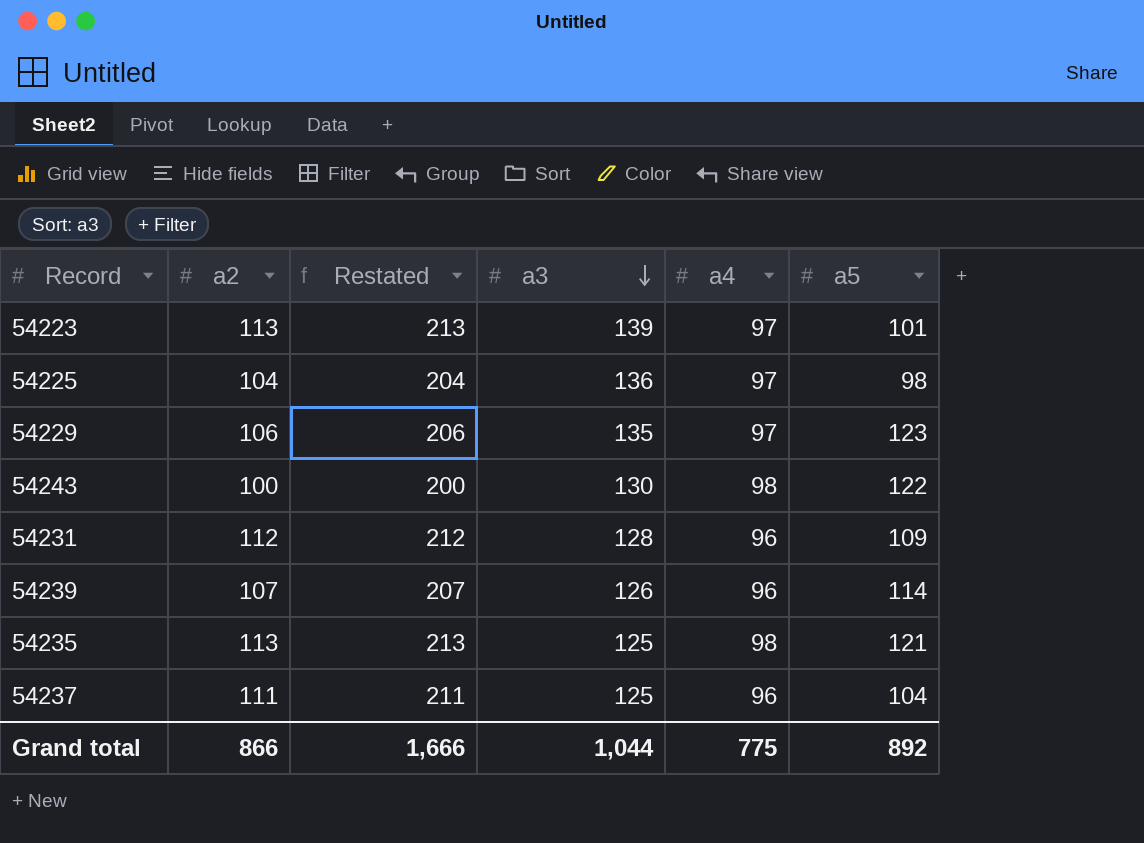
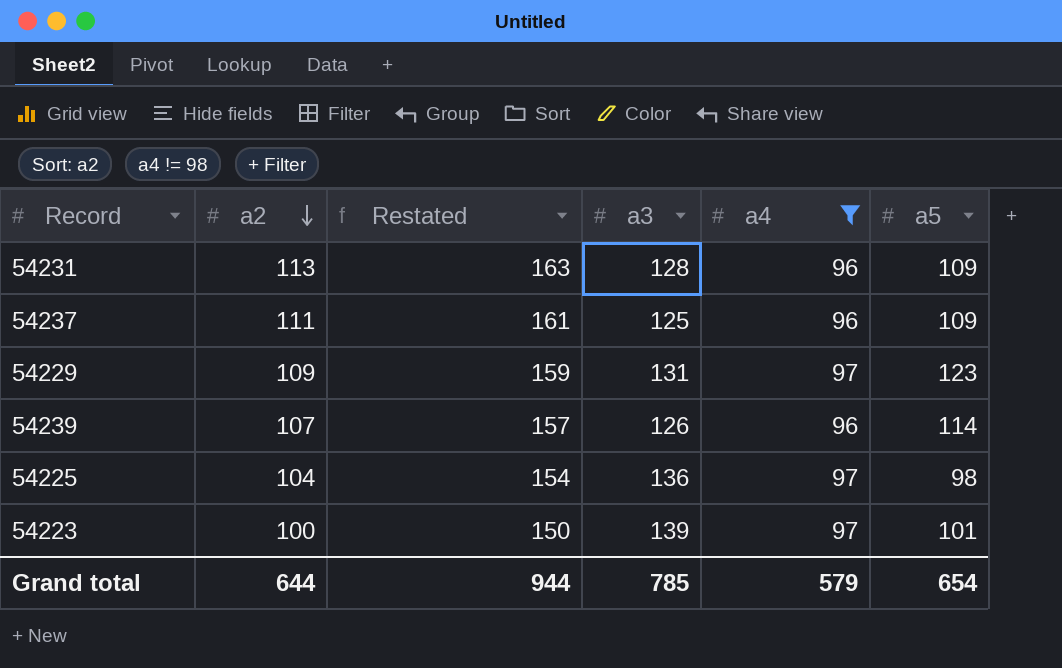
filter: none -> a4 != 98
row order: a3 descending -> a2 descending
column Restated | formula: [a2] + 100 -> [a2] + 50
54231 | a2: 112 -> 113
54237 | a5: 104 -> 109
54229 | a2: 106 -> 109
54229 | a3: 135 -> 131
54223 | a2: 113 -> 100
Grand total | a2: 866 -> 644
Grand total | Restated: 1,666 -> 944
Grand total | a3: 1,044 -> 785
Grand total | a4: 775 -> 579
Grand total | a5: 892 -> 654

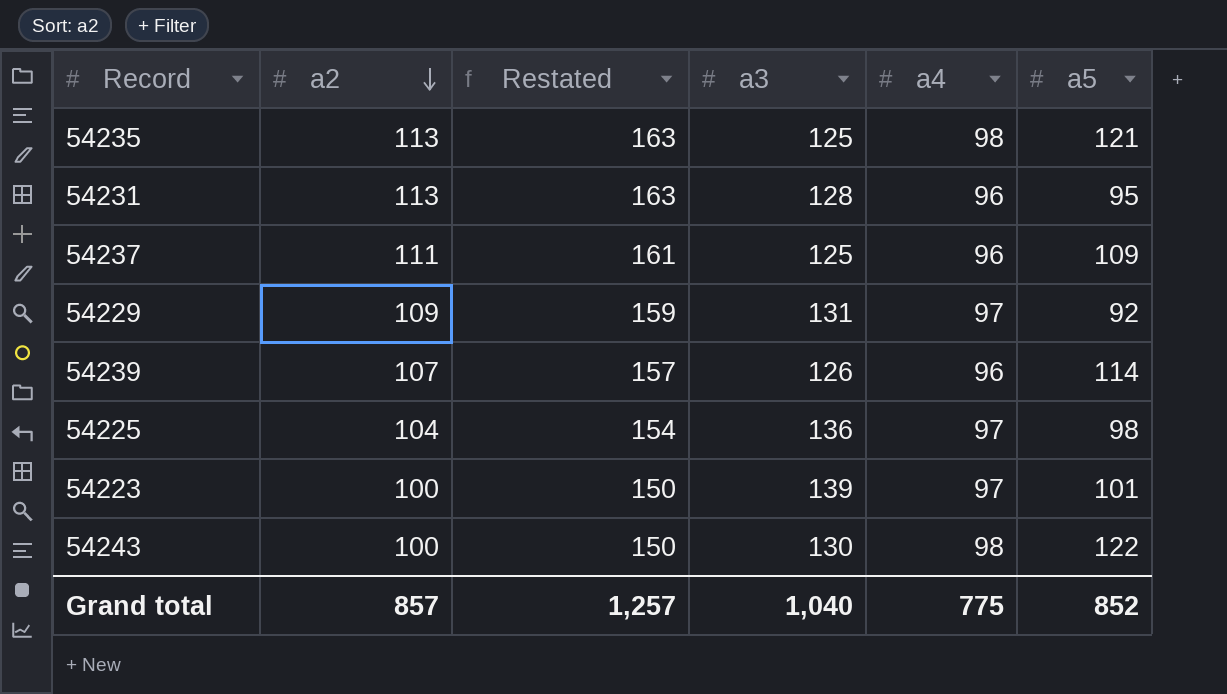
filter: a4 != 98 -> none
54231 | a5: 109 -> 95
54229 | a5: 123 -> 92
Grand total | a2: 644 -> 857
Grand total | Restated: 944 -> 1,257
Grand total | a3: 785 -> 1,040
Grand total | a4: 579 -> 775
Grand total | a5: 654 -> 852

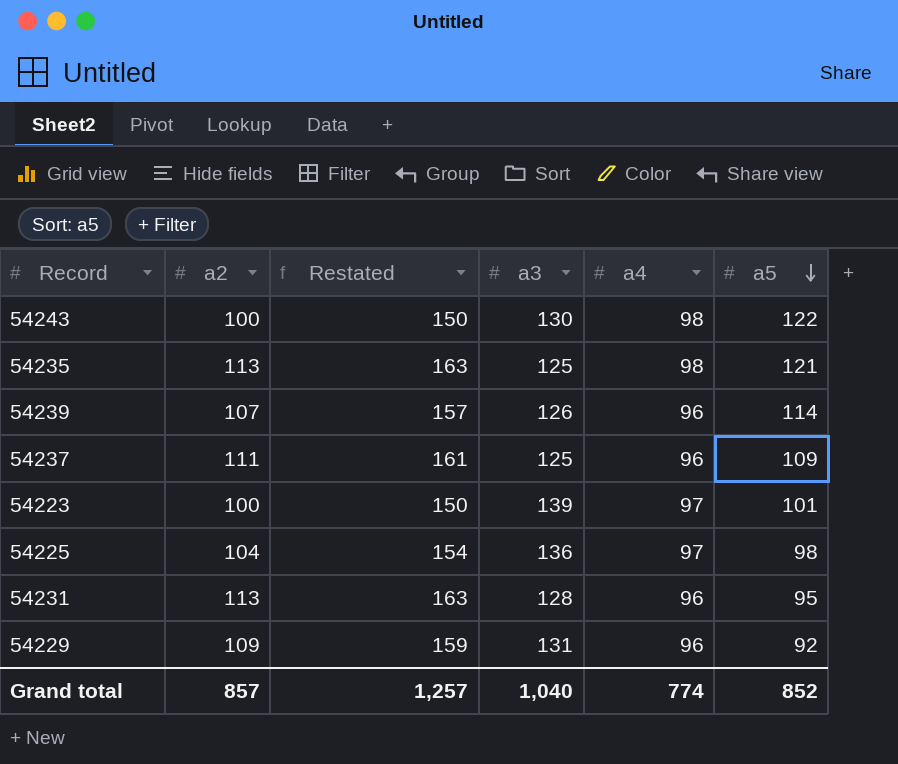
row order: a2 descending -> a5 descending
54229 | a4: 97 -> 96
Grand total | a4: 775 -> 774

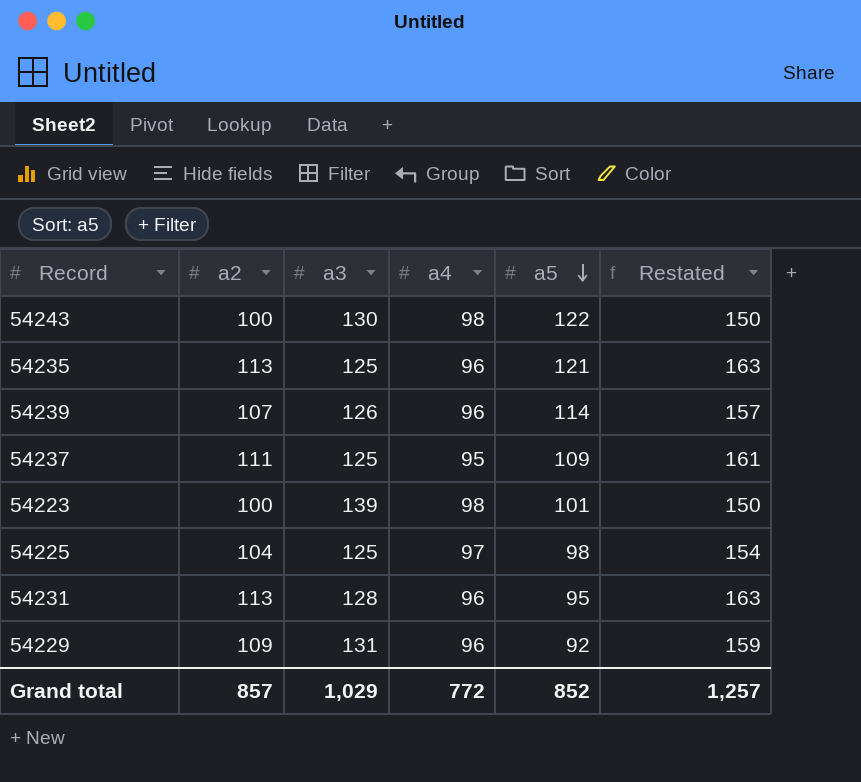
column Restated | position: 3 -> 6
54235 | a4: 98 -> 96
54237 | a4: 96 -> 95
54223 | a4: 97 -> 98
54225 | a3: 136 -> 125
Grand total | a3: 1,040 -> 1,029
Grand total | a4: 774 -> 772

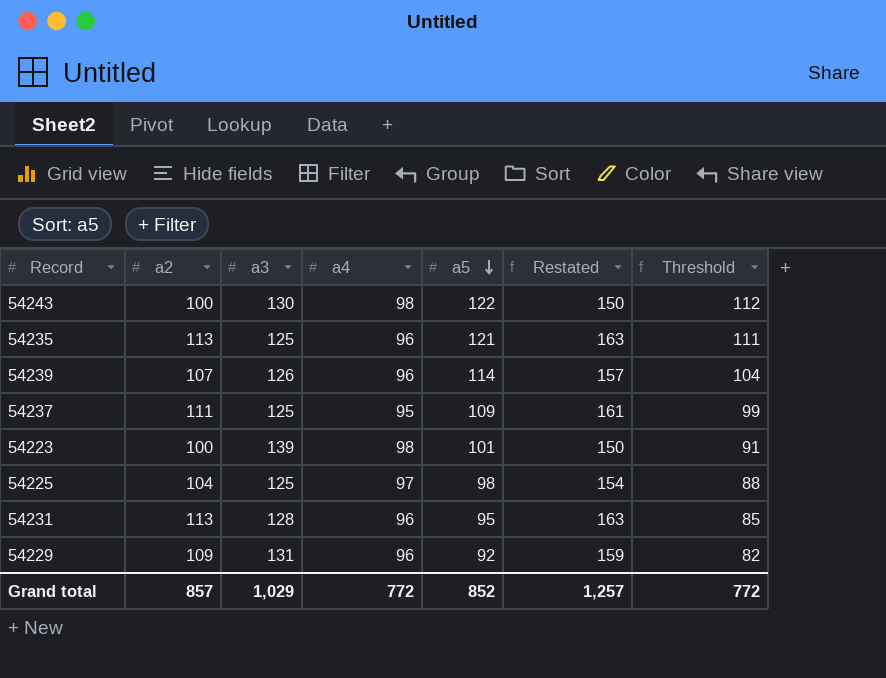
column Threshold | formula: none -> [a5] - 10

